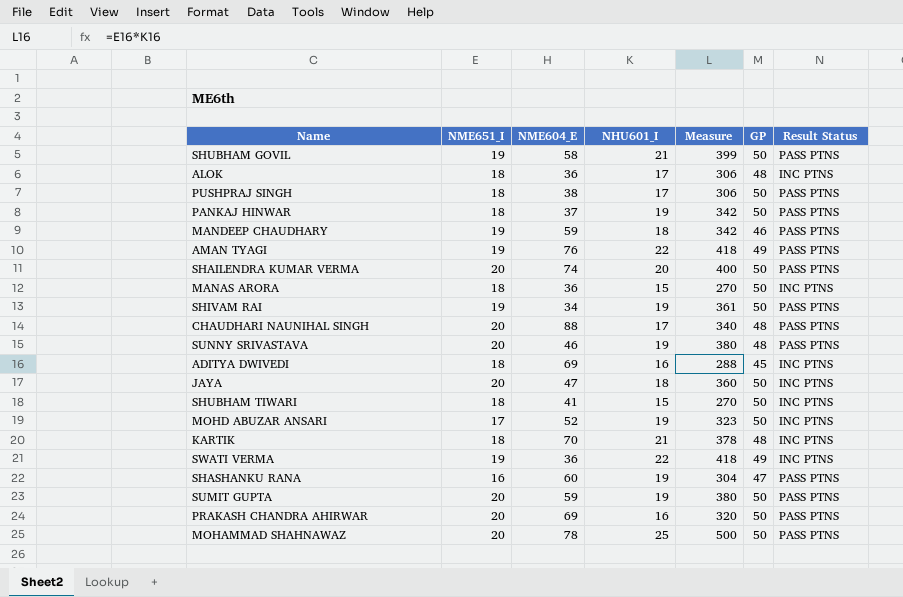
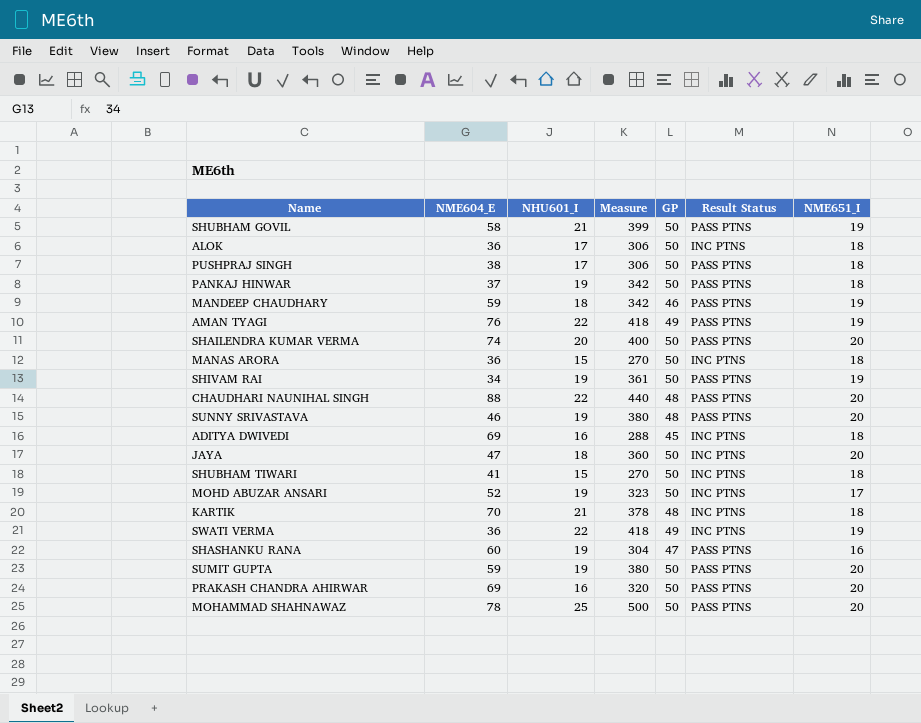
column NME651_I | position: 2 -> 7
ALOK | GP: 48 -> 50
CHAUDHARI NAUNIHAL SINGH | NHU601_I: 17 -> 22
CHAUDHARI NAUNIHAL SINGH | Measure: 340 -> 440

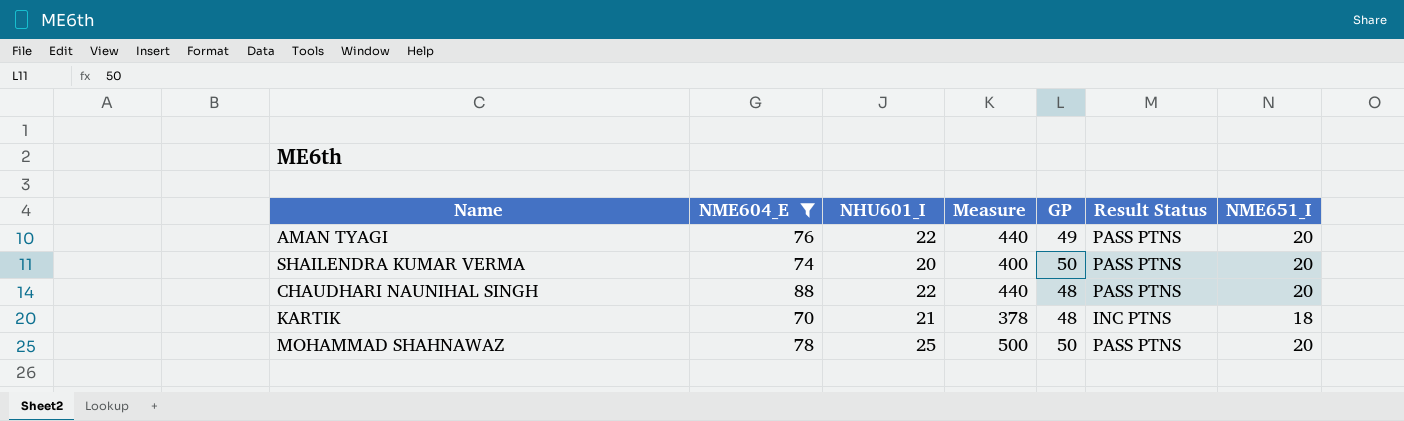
filter: none -> NME604_E >= 70
AMAN TYAGI | Measure: 418 -> 440
AMAN TYAGI | NME651_I: 19 -> 20

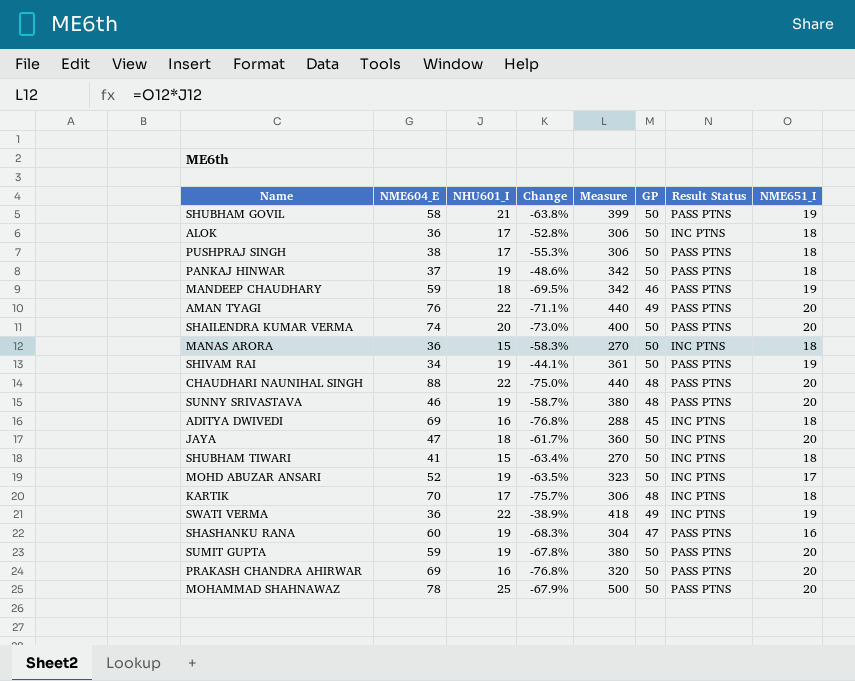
filter: NME604_E >= 70 -> none
column Change | formula: none -> ([NHU601_I] - [NME604_E]) / [NME604_E]
KARTIK | NHU601_I: 21 -> 17
KARTIK | Measure: 378 -> 306

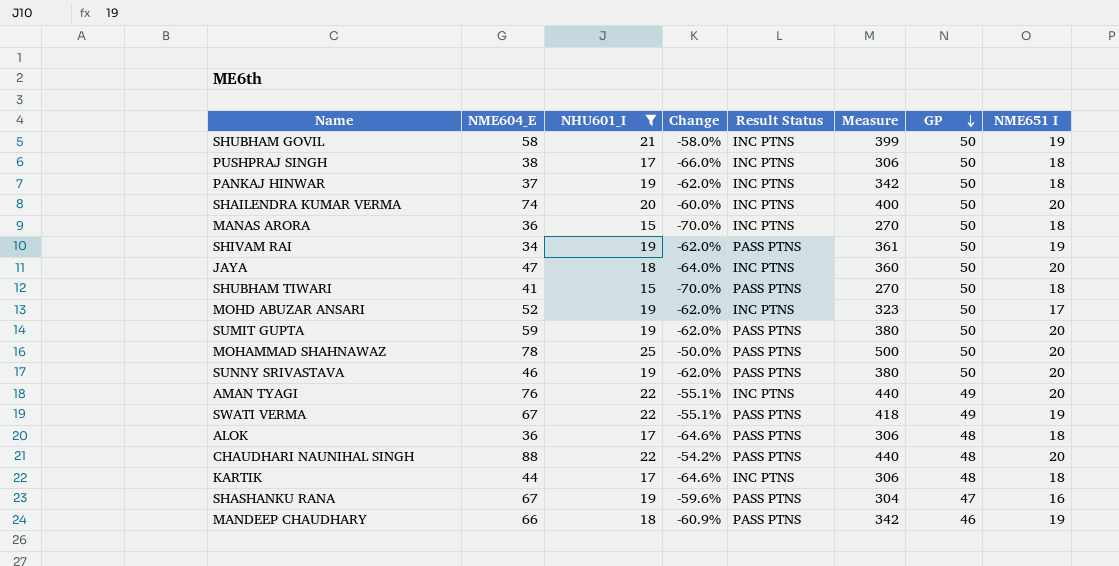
filter: none -> NHU601_I != 16
row order: none -> GP descending
column Change | formula: ([NHU601_I] - [NME604_E]) / [NME604_E] -> ([NHU601_I] - [GP]) / [GP]
column Result Status | position: 7 -> 5
column name: NME651_I -> NME651 I
SHUBHAM GOVIL | Result Status: PASS PTNS -> INC PTNS
PUSHPRAJ SINGH | Result Status: PASS PTNS -> INC PTNS
PANKAJ HINWAR | Result Status: PASS PTNS -> INC PTNS
SHAILENDRA KUMAR VERMA | Result Status: PASS PTNS -> INC PTNS
SHUBHAM TIWARI | Result Status: INC PTNS -> PASS PTNS
SUNNY SRIVASTAVA | GP: 48 -> 50
AMAN TYAGI | Result Status: PASS PTNS -> INC PTNS
SWATI VERMA | NME604_E: 36 -> 67
SWATI VERMA | Result Status: INC PTNS -> PASS PTNS
ALOK | Result Status: INC PTNS -> PASS PTNS
ALOK | GP: 50 -> 48
KARTIK | NME604_E: 70 -> 44
SHASHANKU RANA | NME604_E: 60 -> 67
MANDEEP CHAUDHARY | NME604_E: 59 -> 66

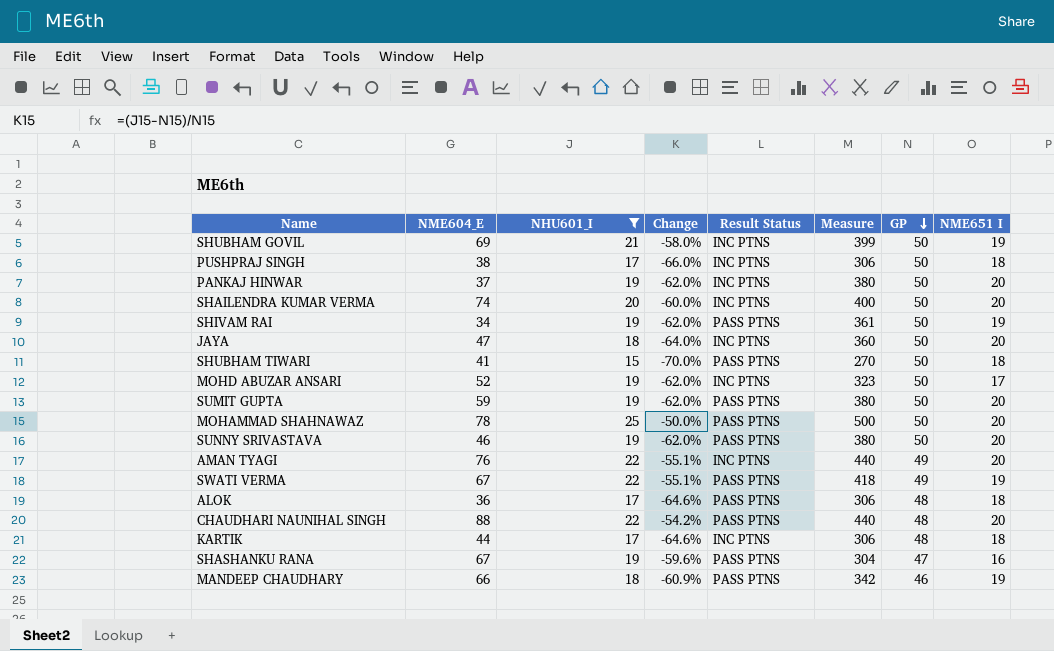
row MANAS ARORA: 36 | 15 | -70.0% | INC PTNS | 270 | 50 | 18 -> none
SHUBHAM GOVIL | NME604_E: 58 -> 69
PANKAJ HINWAR | Measure: 342 -> 380
PANKAJ HINWAR | NME651 I: 18 -> 20

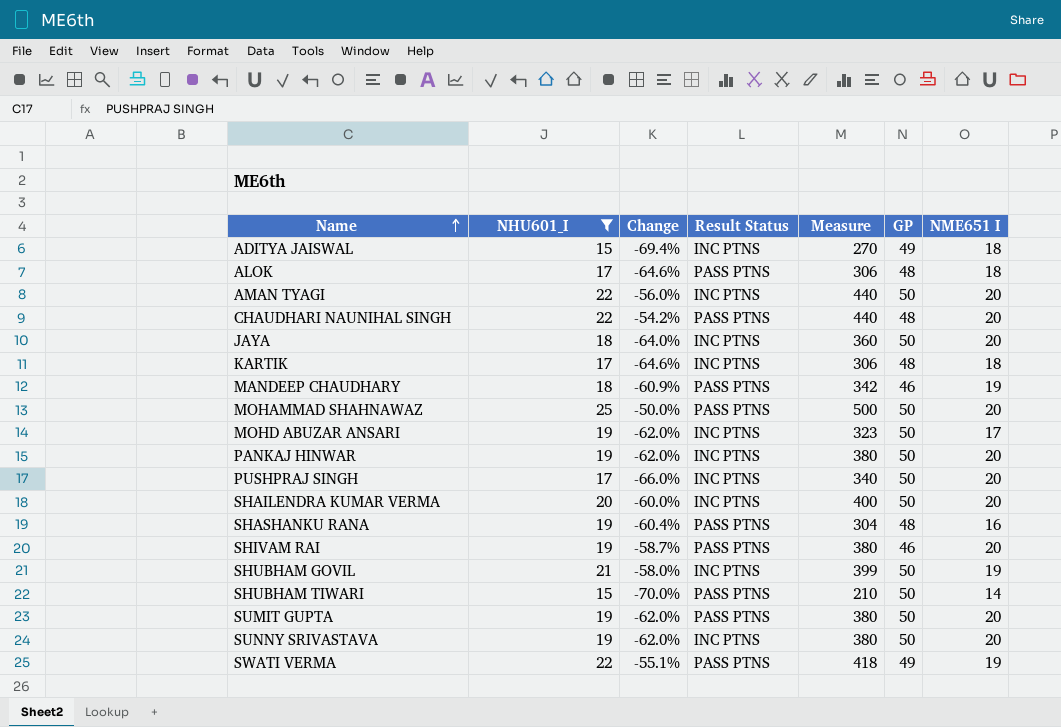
row order: GP descending -> Name ascending
column NME604_E | position: 2 -> none
row ADITYA JAISWAL: none -> 15 | -69.4% | INC PTNS | 270 | 49 | 18
AMAN TYAGI | Change: -55.1% -> -56.0%
AMAN TYAGI | GP: 49 -> 50
PUSHPRAJ SINGH | Measure: 306 -> 340
PUSHPRAJ SINGH | NME651 I: 18 -> 20
SHASHANKU RANA | Change: -59.6% -> -60.4%
SHASHANKU RANA | GP: 47 -> 48
SHIVAM RAI | Change: -62.0% -> -58.7%
SHIVAM RAI | Measure: 361 -> 380
SHIVAM RAI | GP: 50 -> 46
SHIVAM RAI | NME651 I: 19 -> 20
SHUBHAM TIWARI | Measure: 270 -> 210
SHUBHAM TIWARI | NME651 I: 18 -> 14
SUNNY SRIVASTAVA | Result Status: PASS PTNS -> INC PTNS

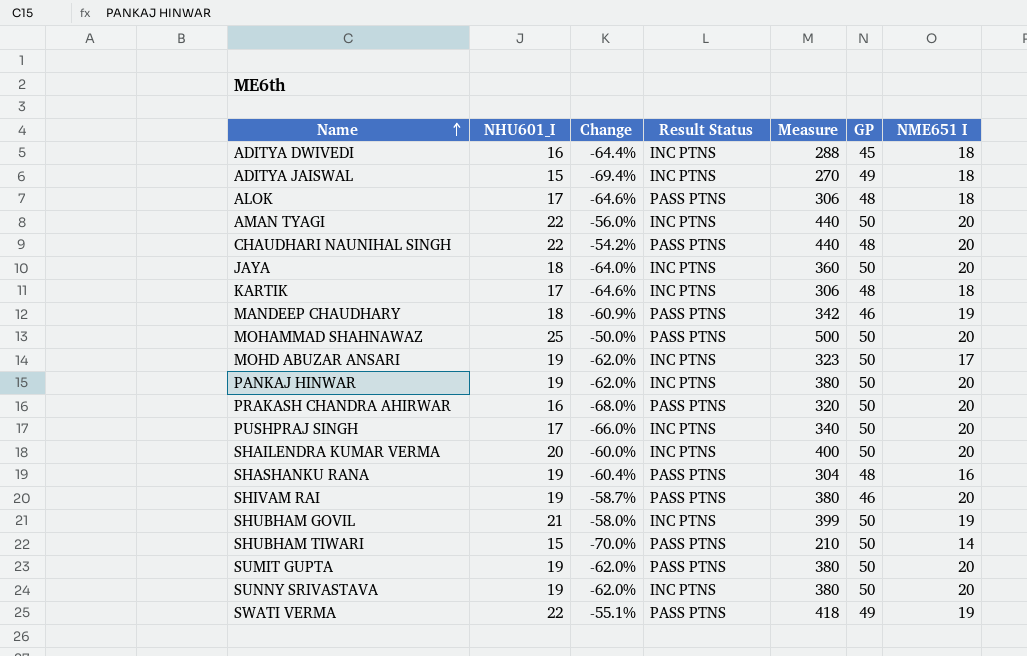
filter: NHU601_I != 16 -> none

